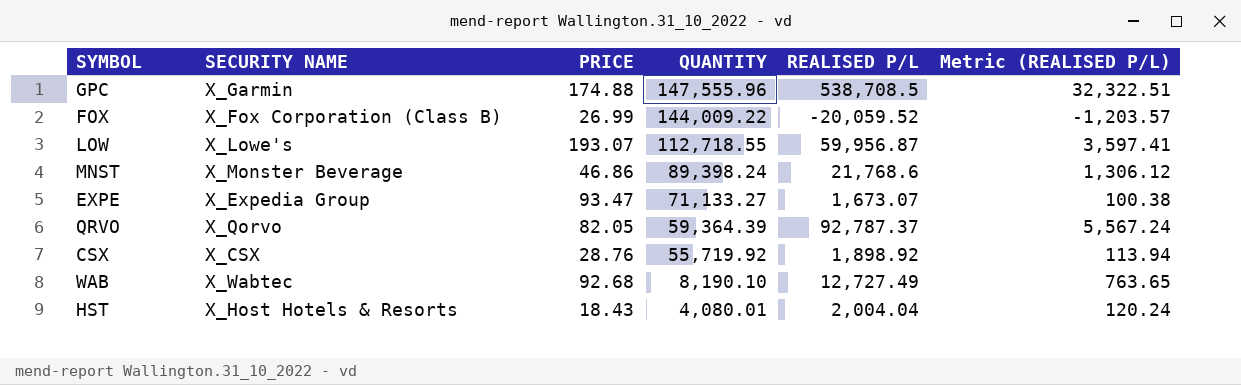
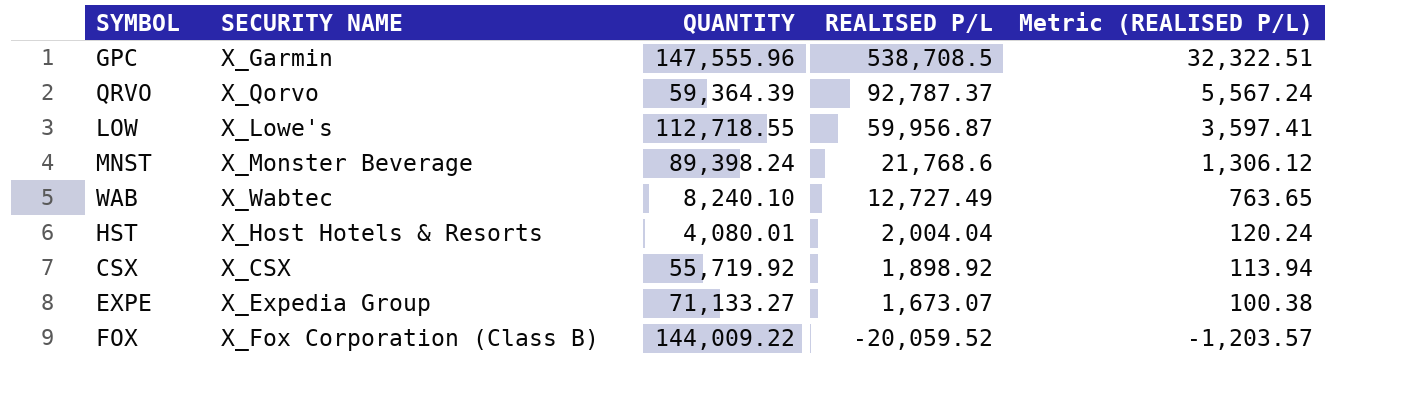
row order: QUANTITY descending -> REALISED P/L descending
column PRICE | position: 3 -> none
WAB | QUANTITY: 8,190.10 -> 8,240.10

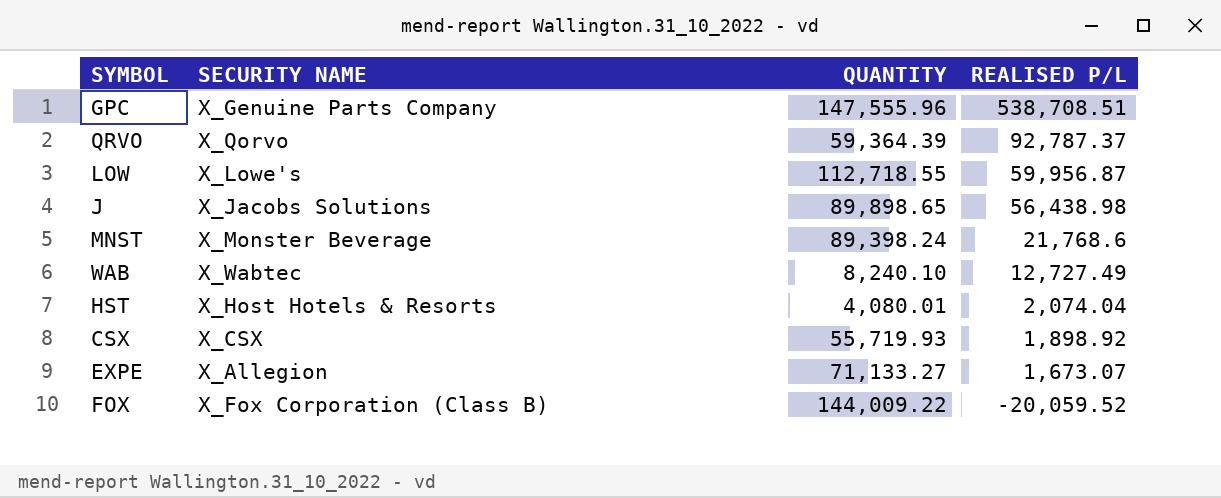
column Metric (REALISED P/L) | formula: [REALISED P/L] * 0.06 -> none
GPC | SECURITY NAME: X_Garmin -> X_Genuine Parts Company
GPC | REALISED P/L: 538,708.5 -> 538,708.51
row J: none -> X_Jacobs Solutions | 89,898.65 | 56,438.98
HST | REALISED P/L: 2,004.04 -> 2,074.04
CSX | QUANTITY: 55,719.92 -> 55,719.93
EXPE | SECURITY NAME: X_Expedia Group -> X_Allegion

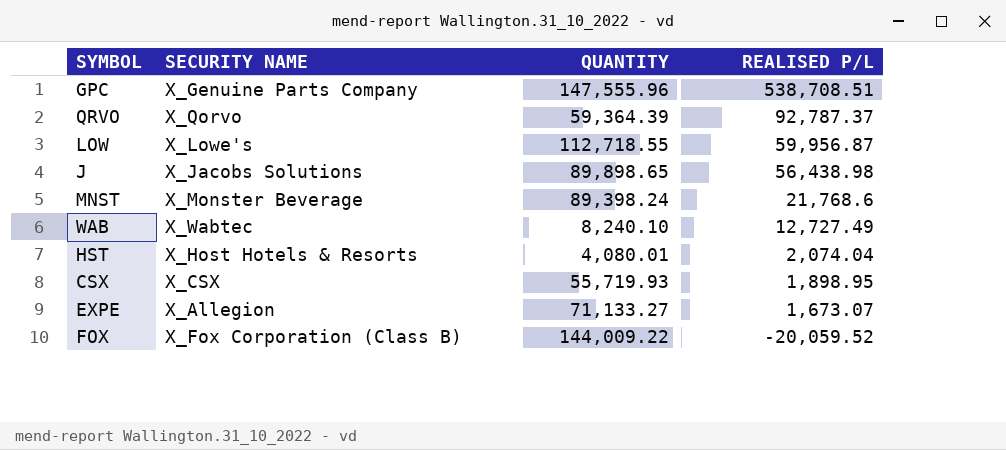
CSX | REALISED P/L: 1,898.92 -> 1,898.95

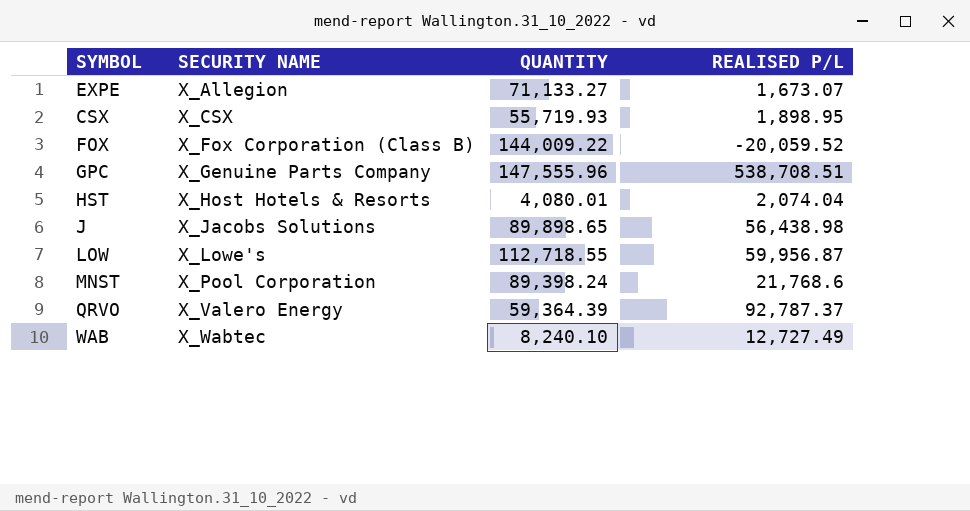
row order: REALISED P/L descending -> SECURITY NAME ascending
MNST | SECURITY NAME: X_Monster Beverage -> X_Pool Corporation
QRVO | SECURITY NAME: X_Qorvo -> X_Valero Energy

